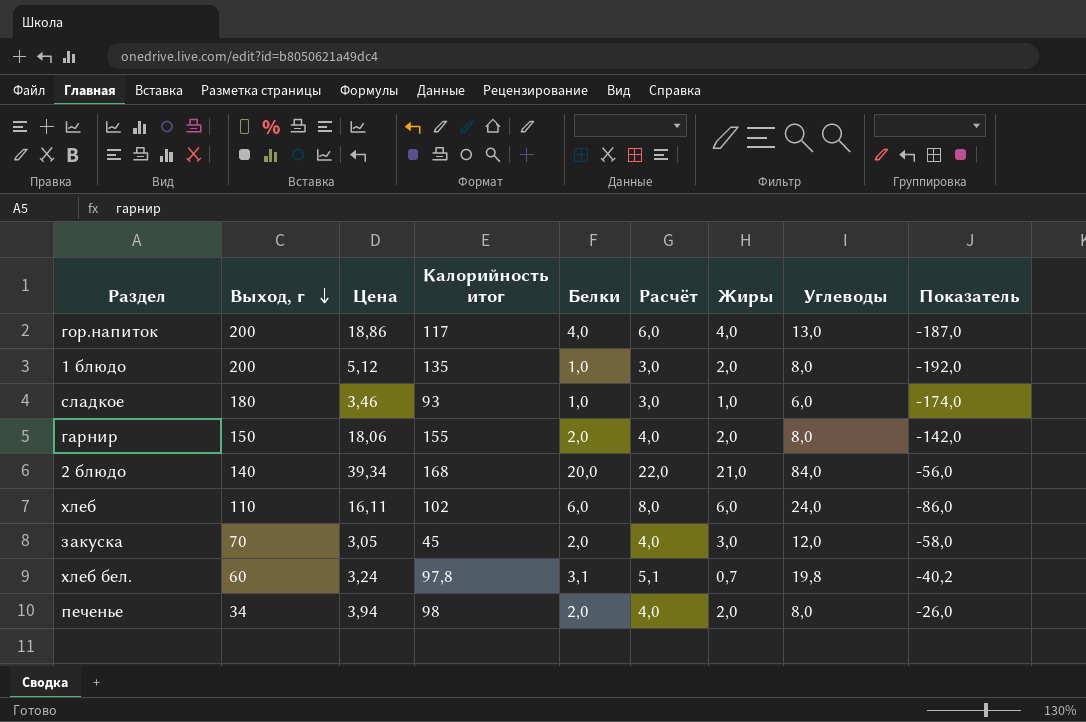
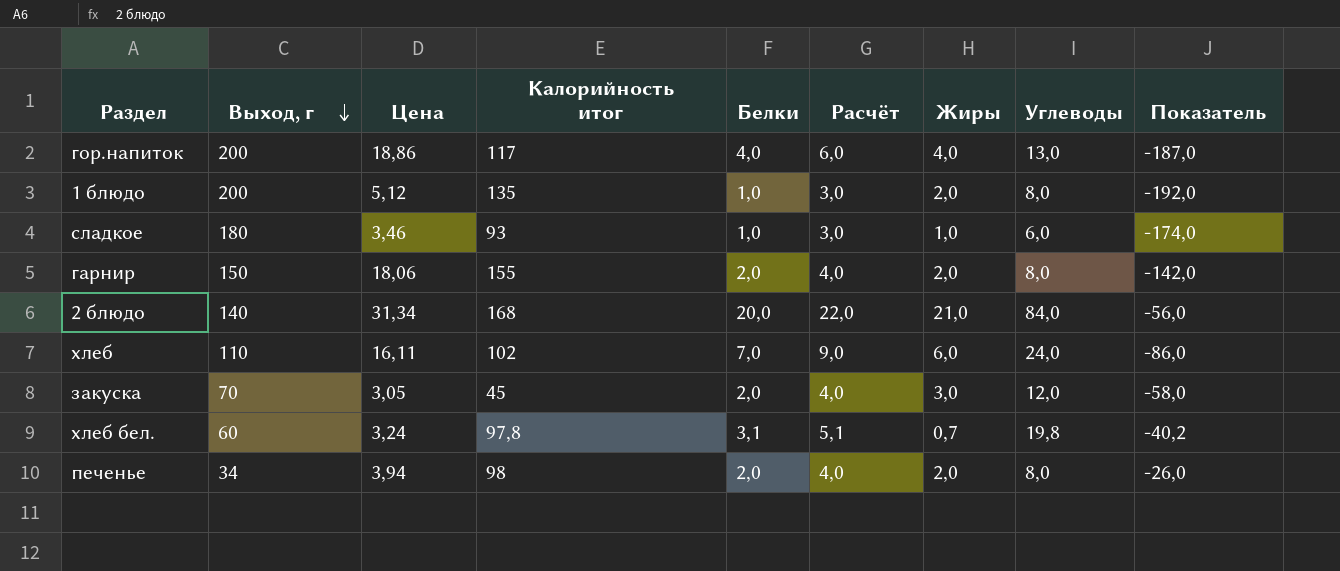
2 блюдо | Цена: 39,34 -> 31,34
хлеб | Белки: 6,0 -> 7,0
хлеб | Расчёт: 8,0 -> 9,0

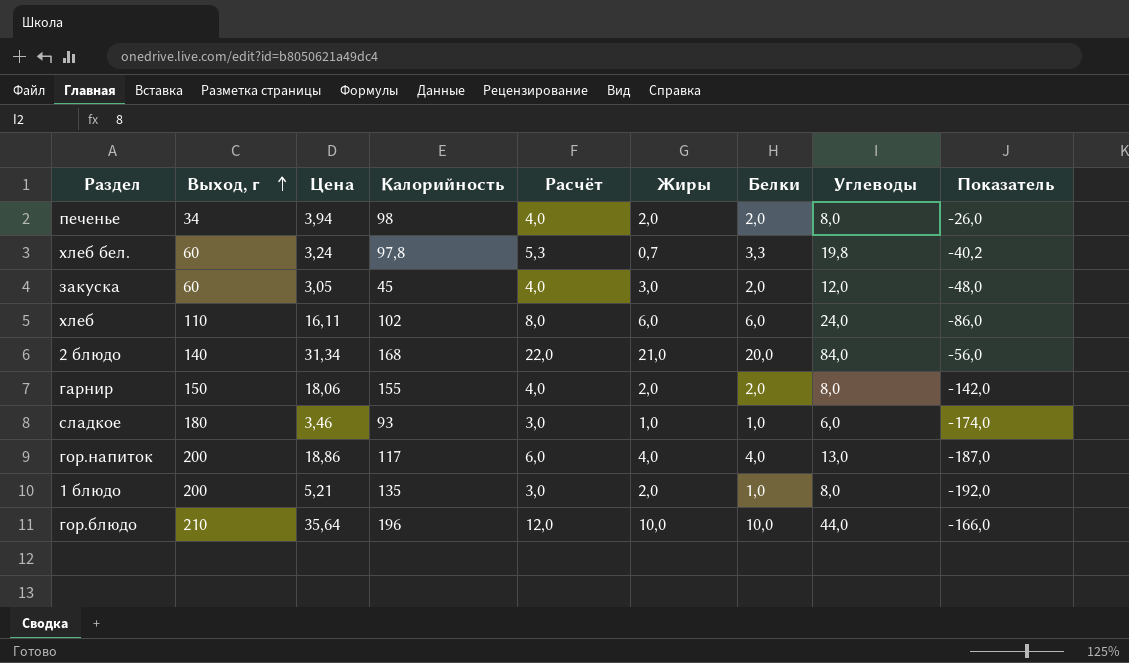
row order: Выход, г descending -> Выход, г ascending
column name: Калорийность итог -> Калорийность
column Белки | position: 5 -> 7
хлеб бел. | Расчёт: 5,1 -> 5,3
хлеб бел. | Белки: 3,1 -> 3,3
закуска | Выход, г: 70 -> 60
закуска | Показатель: -58,0 -> -48,0
хлеб | Расчёт: 9,0 -> 8,0
хлеб | Белки: 7,0 -> 6,0
1 блюдо | Цена: 5,12 -> 5,21
row гор.блюдо: none -> 210 | 35,64 | 196 | 12,0 | 10,0 | 10,0 | 44,0 | -166,0

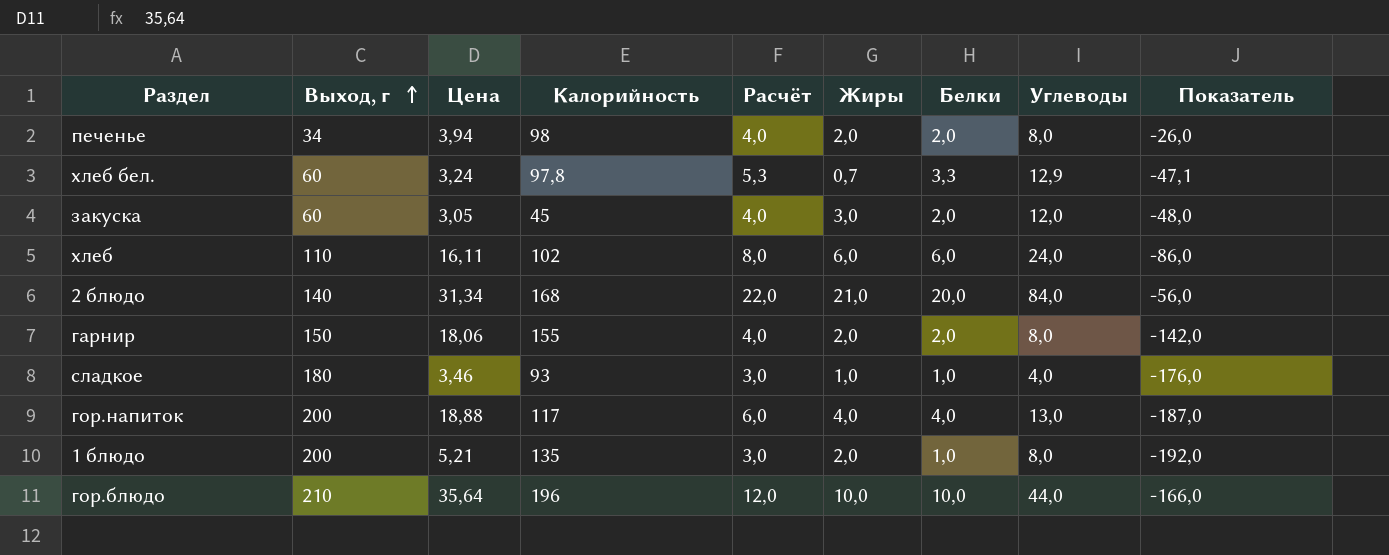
хлеб бел. | Углеводы: 19,8 -> 12,9
хлеб бел. | Показатель: -40,2 -> -47,1
сладкое | Углеводы: 6,0 -> 4,0
сладкое | Показатель: -174,0 -> -176,0
гор.напиток | Цена: 18,86 -> 18,88

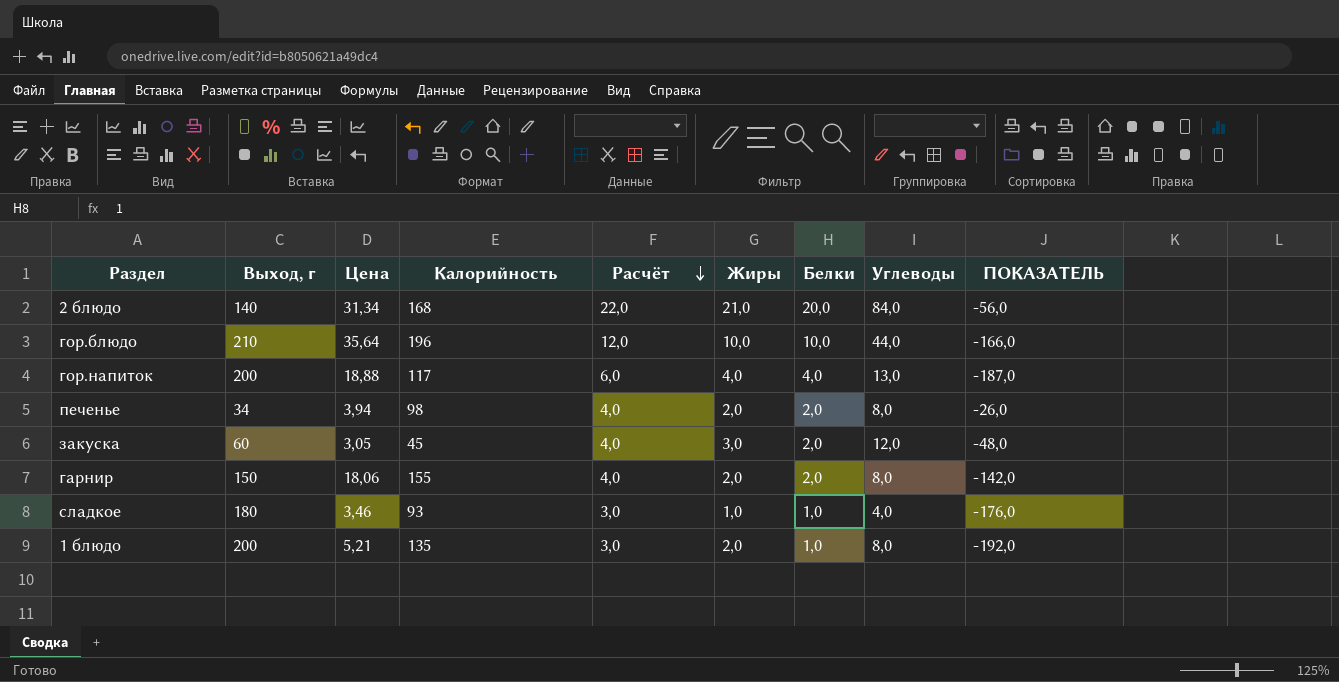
row order: Выход, г ascending -> Расчёт descending
column name: Показатель -> ПОКАЗАТЕЛЬ
row хлеб бел.: 60 | 3,24 | 97,8 | 5,3 | 0,7 | 3,3 | 12,9 | -47,1 -> none
row хлеб: 110 | 16,11 | 102 | 8,0 | 6,0 | 6,0 | 24,0 | -86,0 -> none

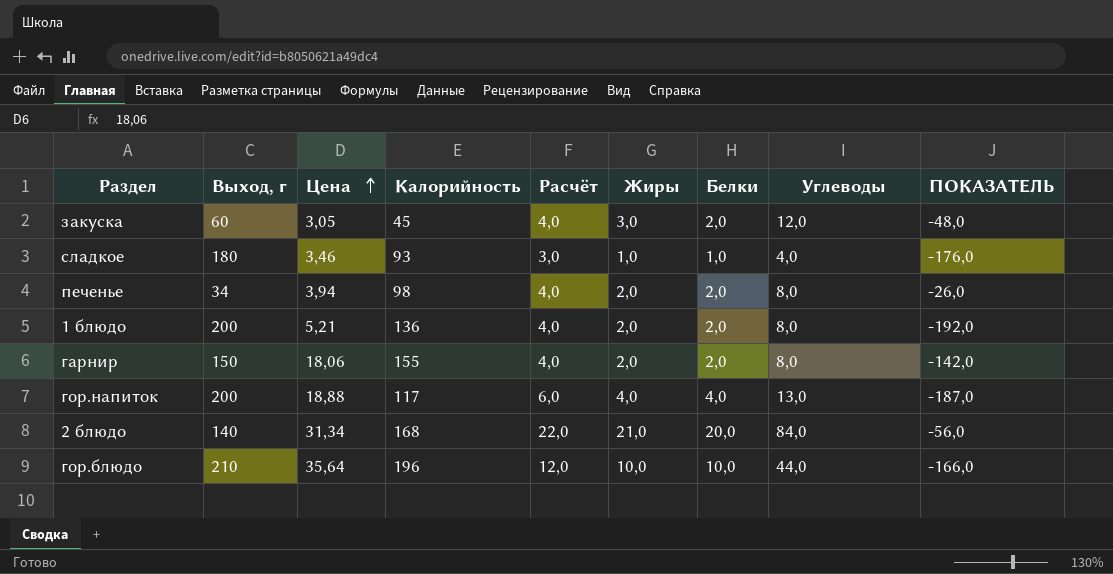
row order: Расчёт descending -> Цена ascending
1 блюдо | Калорийность: 135 -> 136
1 блюдо | Расчёт: 3,0 -> 4,0
1 блюдо | Белки: 1,0 -> 2,0

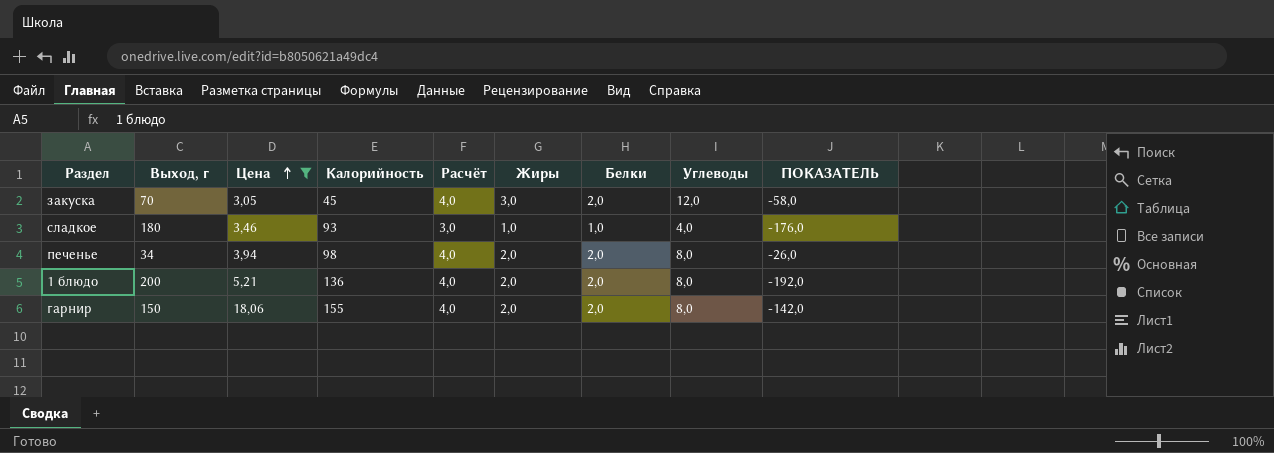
filter: none -> Цена <= 18,06
закуска | Выход, г: 60 -> 70
закуска | ПОКАЗАТЕЛЬ: -48,0 -> -58,0

